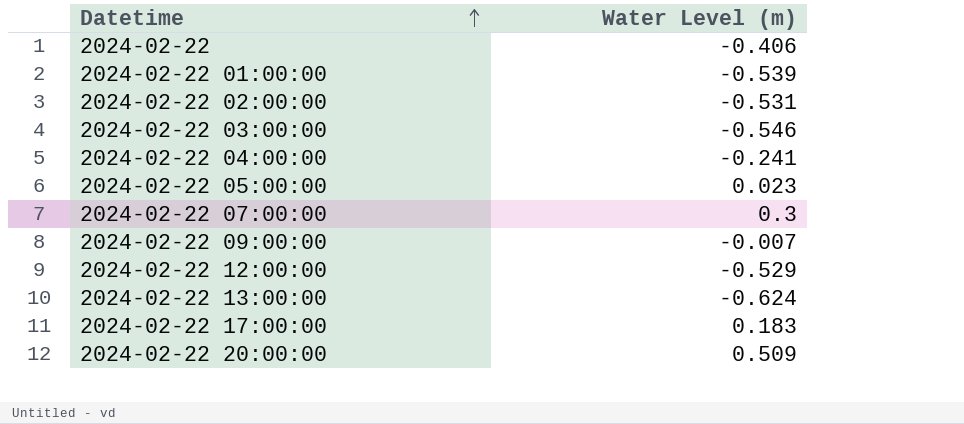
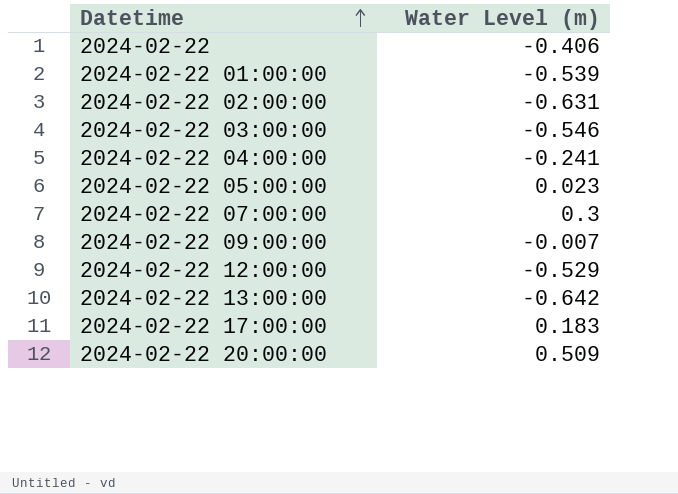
2024-02-22 02:00:00 | Water Level (m): -0.531 -> -0.631
2024-02-22 13:00:00 | Water Level (m): -0.624 -> -0.642

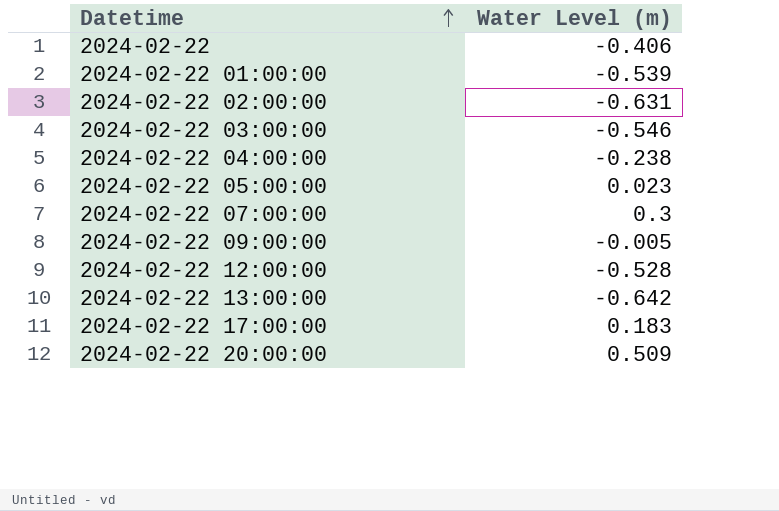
2024-02-22 04:00:00 | Water Level (m): -0.241 -> -0.238
2024-02-22 09:00:00 | Water Level (m): -0.007 -> -0.005
2024-02-22 12:00:00 | Water Level (m): -0.529 -> -0.528

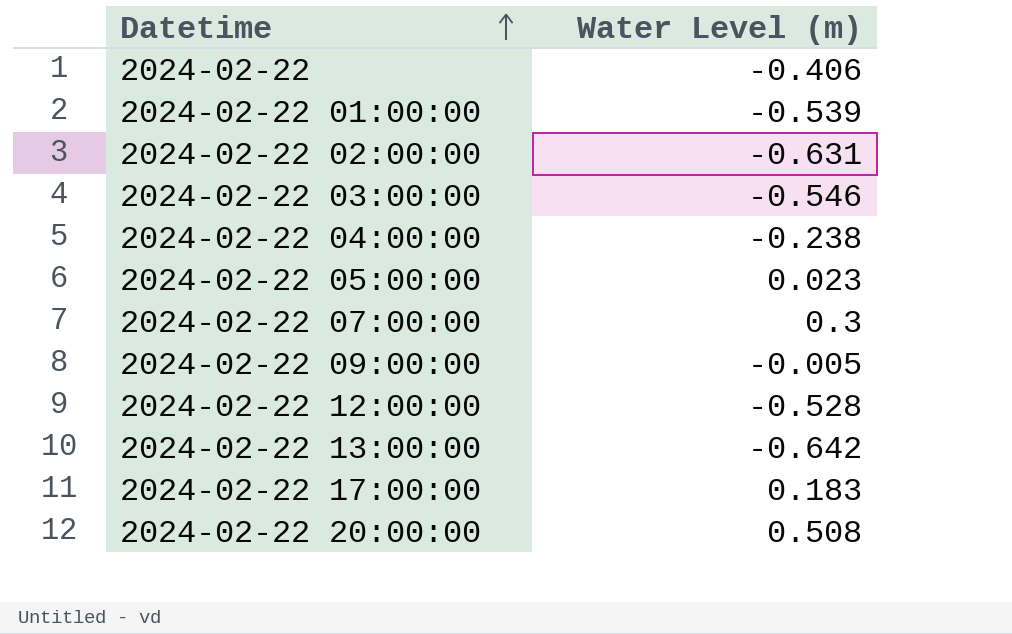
2024-02-22 20:00:00 | Water Level (m): 0.509 -> 0.508

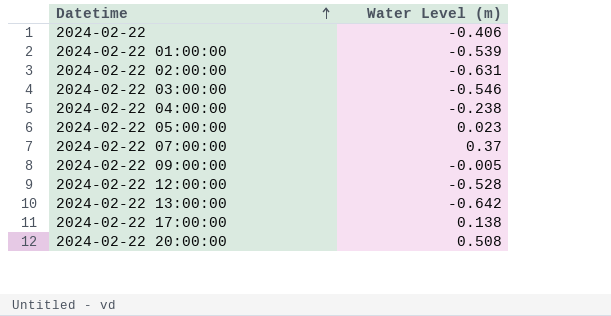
2024-02-22 07:00:00 | Water Level (m): 0.3 -> 0.37
2024-02-22 17:00:00 | Water Level (m): 0.183 -> 0.138

